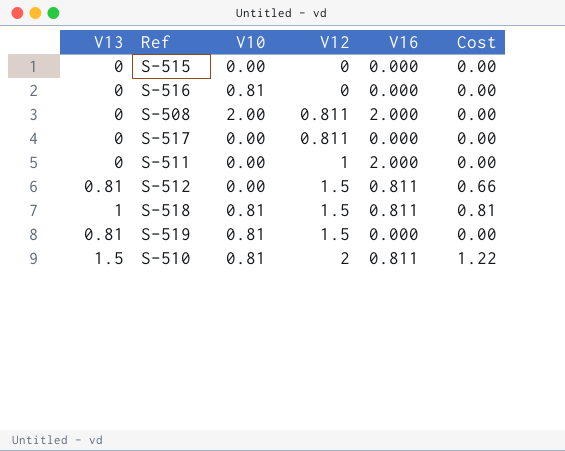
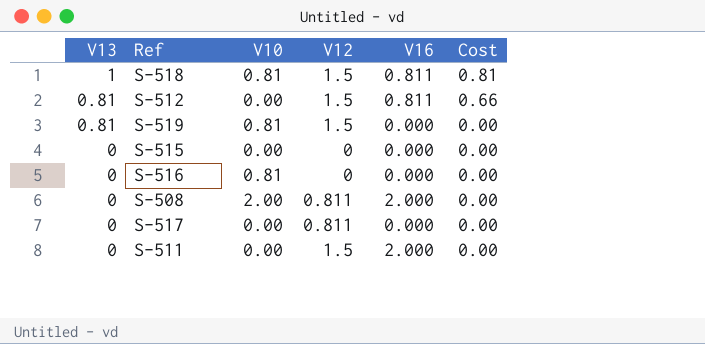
row order: V12 ascending -> V13 descending
row S-510: 1.5 | 0.81 | 2 | 0.811 | 1.22 -> none
S-511 | V12: 1 -> 1.5

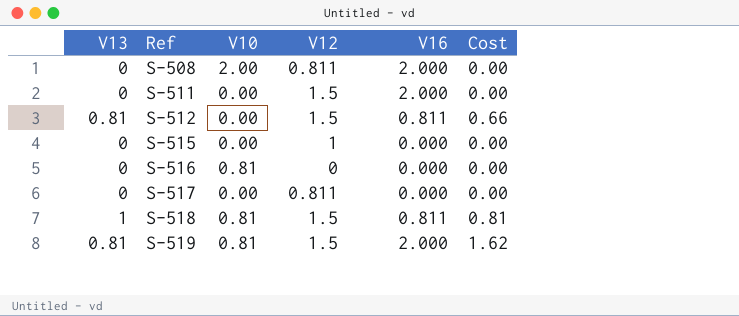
row order: V13 descending -> Ref ascending
S-515 | V12: 0 -> 1
S-519 | V16: 0.000 -> 2.000
S-519 | Cost: 0.00 -> 1.62

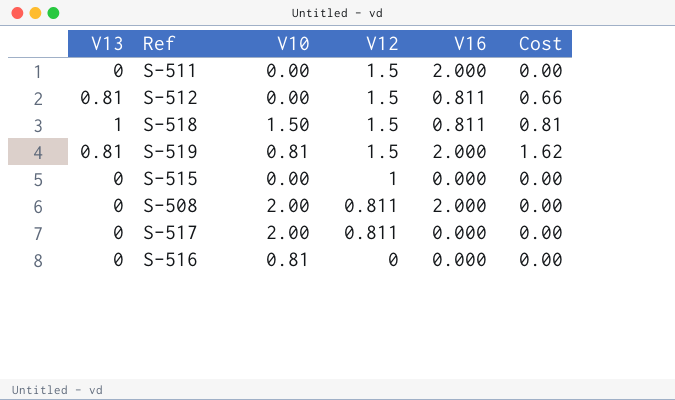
row order: Ref ascending -> V12 descending
S-518 | V10: 0.81 -> 1.50
S-517 | V10: 0.00 -> 2.00

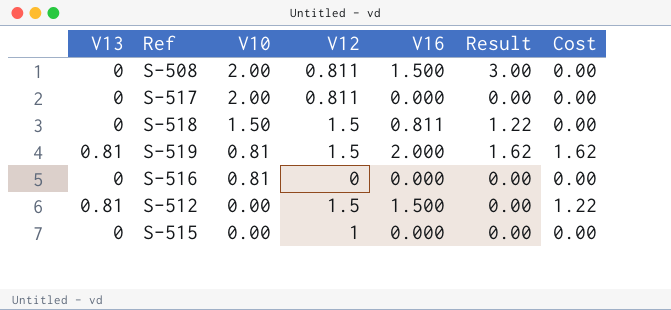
row order: V12 descending -> V10 descending
column Result | formula: none -> [V10] * [V16]
row S-511: 0 | 0.00 | 1.5 | 2.000 | 0.00 -> none
S-508 | V16: 2.000 -> 1.500
S-518 | V13: 1 -> 0
S-518 | Cost: 0.81 -> 0.00
S-512 | V16: 0.811 -> 1.500
S-512 | Cost: 0.66 -> 1.22

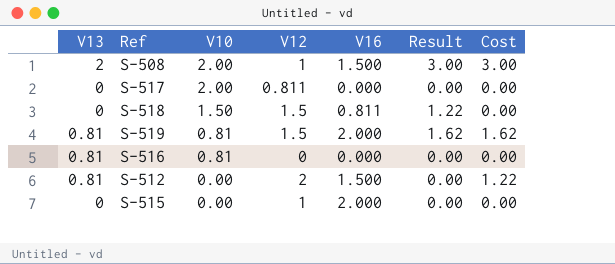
S-508 | V13: 0 -> 2
S-508 | V12: 0.811 -> 1
S-508 | Cost: 0.00 -> 3.00
S-516 | V13: 0 -> 0.81
S-512 | V12: 1.5 -> 2
S-515 | V16: 0.000 -> 2.000

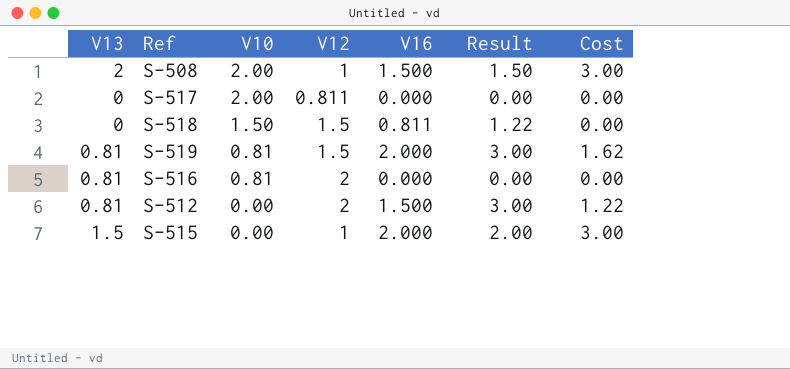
column Result | formula: [V10] * [V16] -> [V12] * [V16]
S-516 | V12: 0 -> 2
S-515 | V13: 0 -> 1.5
S-515 | Cost: 0.00 -> 3.00

